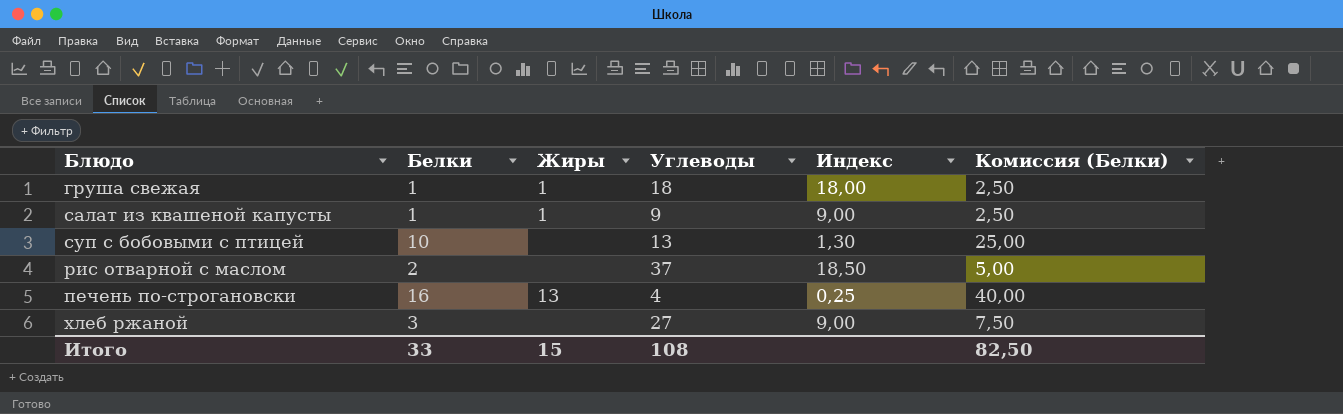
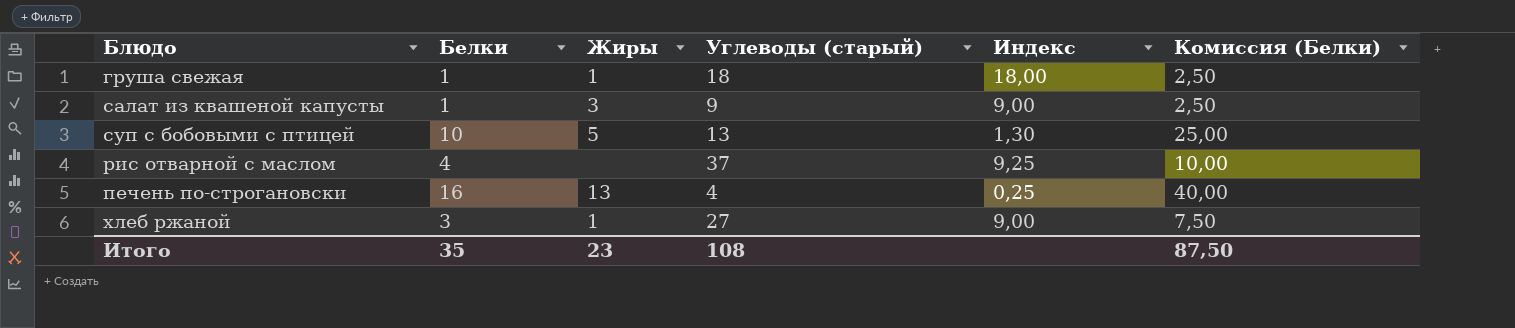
column name: Углеводы -> Углеводы (старый)
салат из квашеной капусты | Жиры: 1 -> 3
суп с бобовыми с птицей | Жиры: none -> 5
рис отварной с маслом | Белки: 2 -> 4
рис отварной с маслом | Индекс: 18,50 -> 9,25
рис отварной с маслом | Комиссия (Белки): 5,00 -> 10,00
хлеб ржаной | Жиры: none -> 1
Итого | Белки: 33 -> 35
Итого | Жиры: 15 -> 23
Итого | Комиссия (Белки): 82,50 -> 87,50

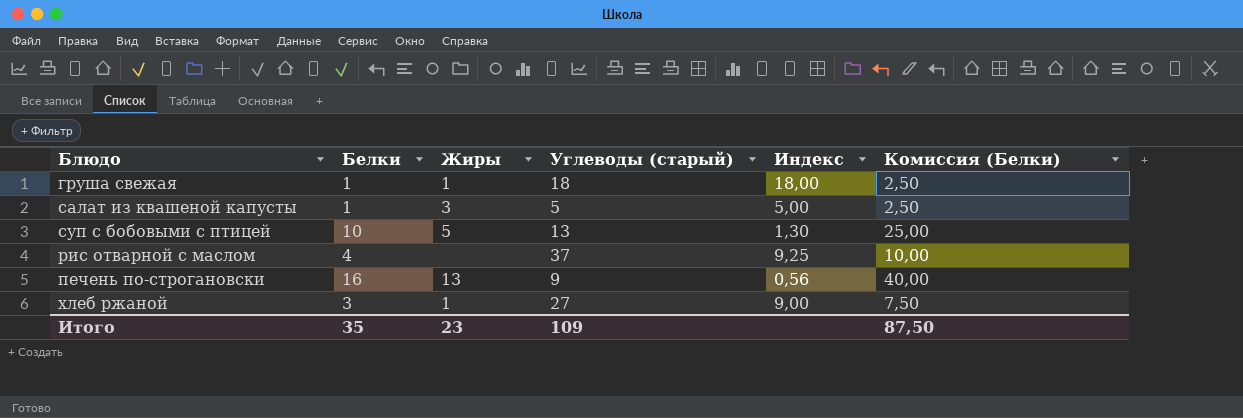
салат из квашеной капусты | Углеводы (старый): 9 -> 5
салат из квашеной капусты | Индекс: 9,00 -> 5,00
печень по-строгановски | Углеводы (старый): 4 -> 9
печень по-строгановски | Индекс: 0,25 -> 0,56
Итого | Углеводы (старый): 108 -> 109

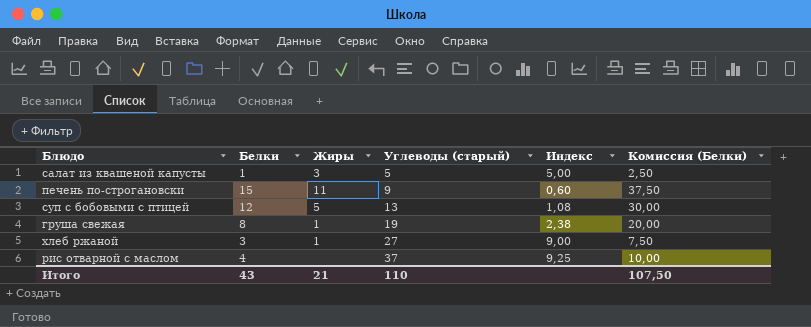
row order: none -> Углеводы (старый) ascending
печень по-строгановски | Белки: 16 -> 15
печень по-строгановски | Жиры: 13 -> 11
печень по-строгановски | Индекс: 0,56 -> 0,60
печень по-строгановски | Комиссия (Белки): 40,00 -> 37,50
суп с бобовыми с птицей | Белки: 10 -> 12
суп с бобовыми с птицей | Индекс: 1,30 -> 1,08
суп с бобовыми с птицей | Комиссия (Белки): 25,00 -> 30,00
груша свежая | Белки: 1 -> 8
груша свежая | Углеводы (старый): 18 -> 19
груша свежая | Индекс: 18,00 -> 2,38
груша свежая | Комиссия (Белки): 2,50 -> 20,00
Итого | Белки: 35 -> 43
Итого | Жиры: 23 -> 21
Итого | Углеводы (старый): 109 -> 110
Итого | Комиссия (Белки): 87,50 -> 107,50

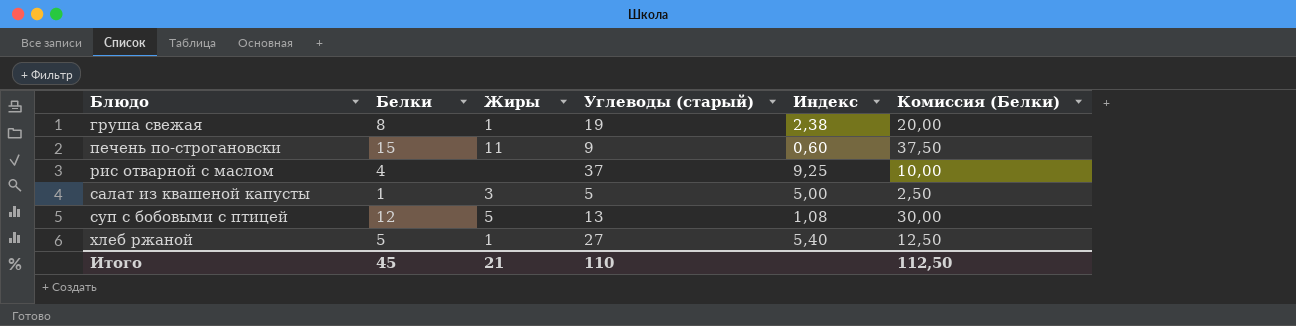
row order: Углеводы (старый) ascending -> Блюдо ascending
хлеб ржаной | Белки: 3 -> 5
хлеб ржаной | Индекс: 9,00 -> 5,40
хлеб ржаной | Комиссия (Белки): 7,50 -> 12,50
Итого | Белки: 43 -> 45
Итого | Комиссия (Белки): 107,50 -> 112,50

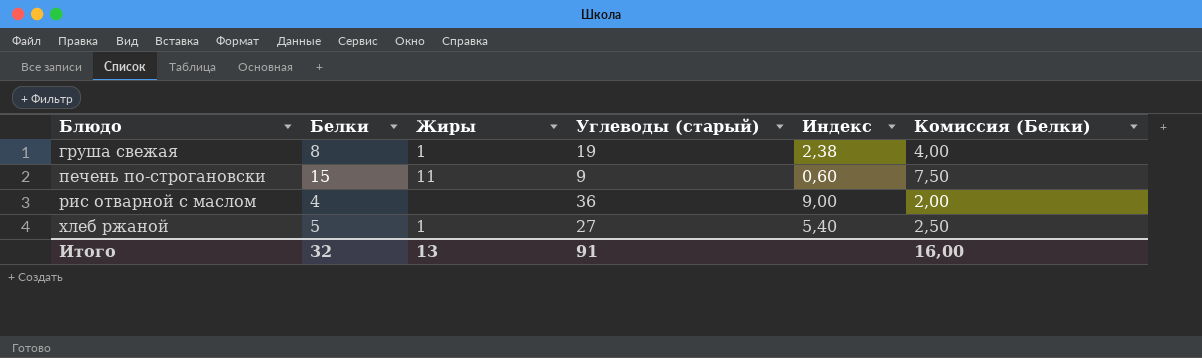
column Комиссия (Белки) | formula: [Белки] * 2,5 -> [Белки] * 0,5
row салат из квашеной капусты: 1 | 3 | 5 | 5,00 | 2,50 -> none
row суп с бобовыми с птицей: 12 | 5 | 13 | 1,08 | 30,00 -> none
рис отварной с маслом | Углеводы (старый): 37 -> 36
рис отварной с маслом | Индекс: 9,25 -> 9,00
Итого | Белки: 45 -> 32
Итого | Жиры: 21 -> 13
Итого | Углеводы (старый): 110 -> 91
Итого | Комиссия (Белки): 112,50 -> 16,00

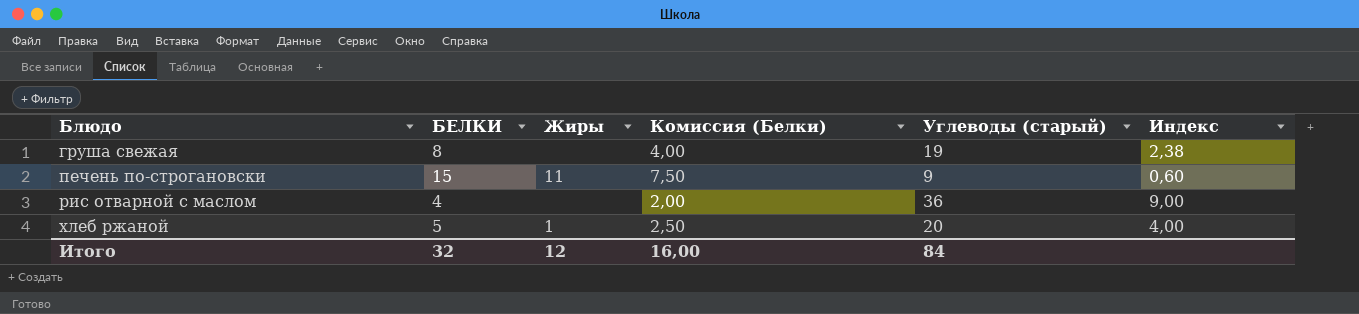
column name: Белки -> БЕЛКИ
column Комиссия (Белки) | position: 6 -> 4
груша свежая | Жиры: 1 -> none
хлеб ржаной | Углеводы (старый): 27 -> 20
хлеб ржаной | Индекс: 5,40 -> 4,00
Итого | Жиры: 13 -> 12
Итого | Углеводы (старый): 91 -> 84

